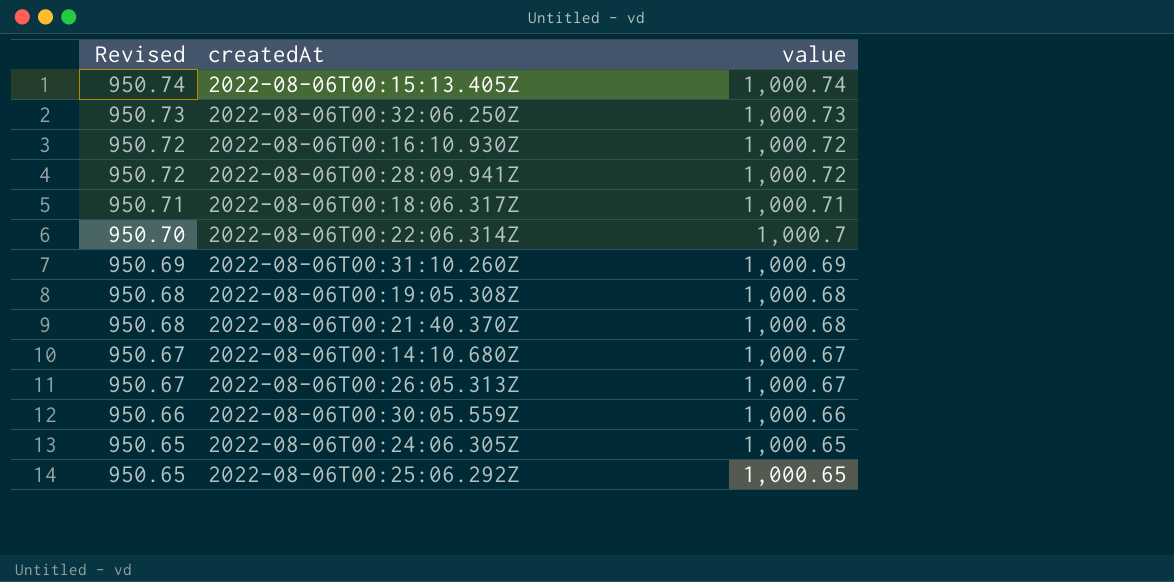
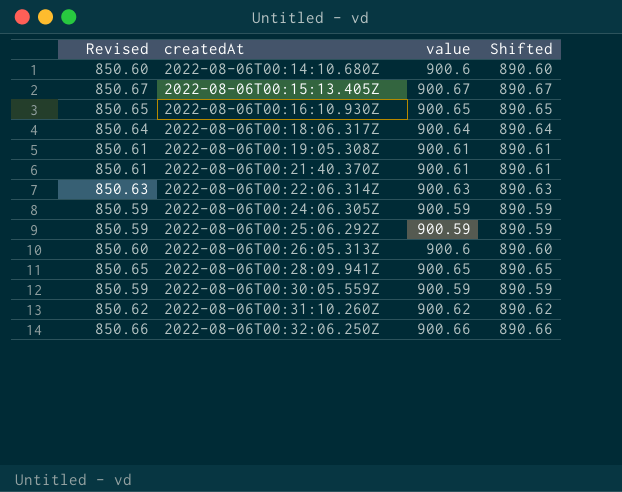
row order: Revised descending -> createdAt ascending
column Shifted | formula: none -> [value] - 10
2022-08-06T00:14:10.680Z | Revised: 950.67 -> 850.60
2022-08-06T00:14:10.680Z | value: 1,000.67 -> 900.6
2022-08-06T00:15:13.405Z | Revised: 950.74 -> 850.67
2022-08-06T00:15:13.405Z | value: 1,000.74 -> 900.67
2022-08-06T00:16:10.930Z | Revised: 950.72 -> 850.65
2022-08-06T00:16:10.930Z | value: 1,000.72 -> 900.65
2022-08-06T00:18:06.317Z | Revised: 950.71 -> 850.64
2022-08-06T00:18:06.317Z | value: 1,000.71 -> 900.64
2022-08-06T00:19:05.308Z | Revised: 950.68 -> 850.61
2022-08-06T00:19:05.308Z | value: 1,000.68 -> 900.61
2022-08-06T00:21:40.370Z | Revised: 950.68 -> 850.61
2022-08-06T00:21:40.370Z | value: 1,000.68 -> 900.61
2022-08-06T00:22:06.314Z | Revised: 950.70 -> 850.63
2022-08-06T00:22:06.314Z | value: 1,000.7 -> 900.63
2022-08-06T00:24:06.305Z | Revised: 950.65 -> 850.59
2022-08-06T00:24:06.305Z | value: 1,000.65 -> 900.59
2022-08-06T00:25:06.292Z | Revised: 950.65 -> 850.59
2022-08-06T00:25:06.292Z | value: 1,000.65 -> 900.59
2022-08-06T00:26:05.313Z | Revised: 950.67 -> 850.60
2022-08-06T00:26:05.313Z | value: 1,000.67 -> 900.6
2022-08-06T00:28:09.941Z | Revised: 950.72 -> 850.65
2022-08-06T00:28:09.941Z | value: 1,000.72 -> 900.65
2022-08-06T00:30:05.559Z | Revised: 950.66 -> 850.59
2022-08-06T00:30:05.559Z | value: 1,000.66 -> 900.59
2022-08-06T00:31:10.260Z | Revised: 950.69 -> 850.62
2022-08-06T00:31:10.260Z | value: 1,000.69 -> 900.62
2022-08-06T00:32:06.250Z | Revised: 950.73 -> 850.66
2022-08-06T00:32:06.250Z | value: 1,000.73 -> 900.66

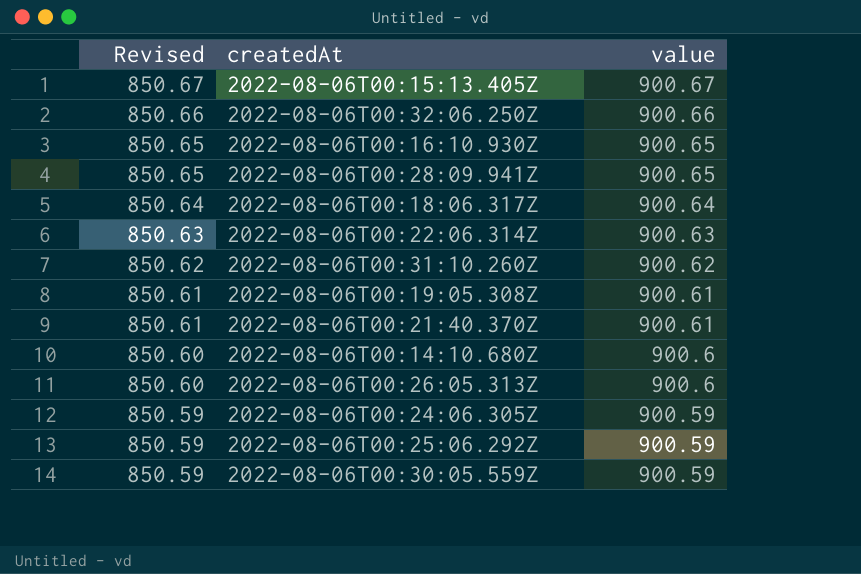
row order: createdAt ascending -> Revised descending
column Shifted | formula: [value] - 10 -> none

